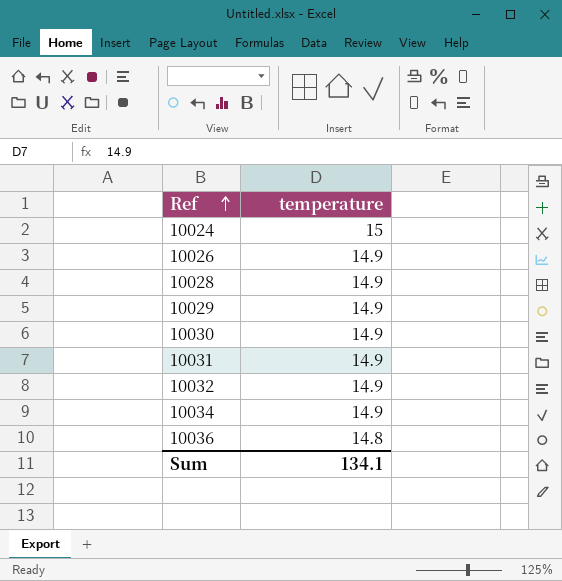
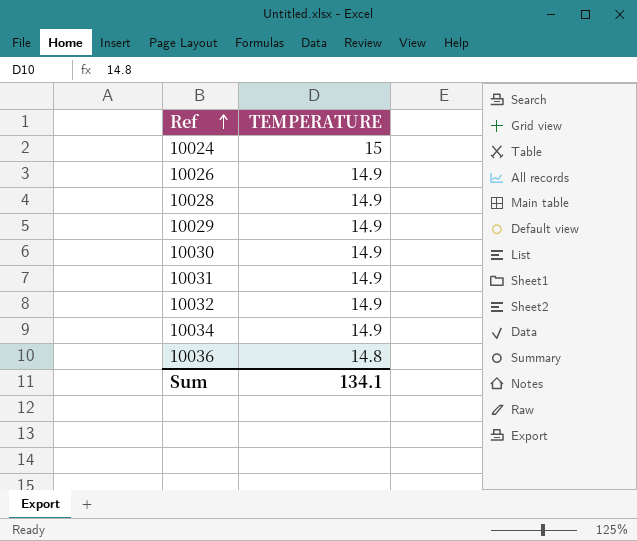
column name: temperature -> TEMPERATURE

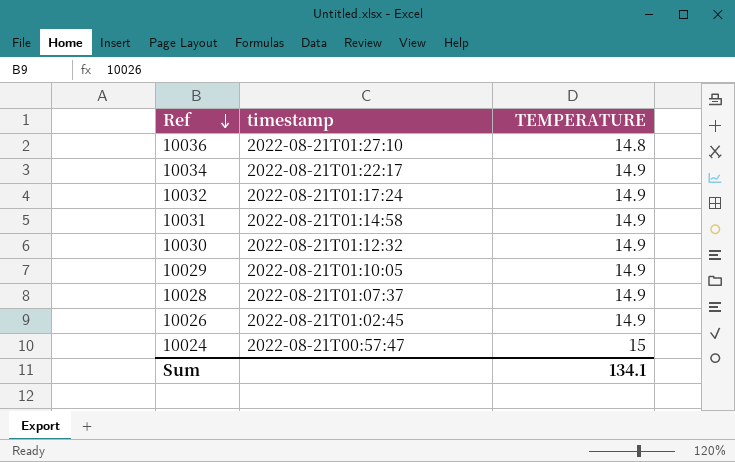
row order: Ref ascending -> Ref descending
column timestamp | position: none -> 2

